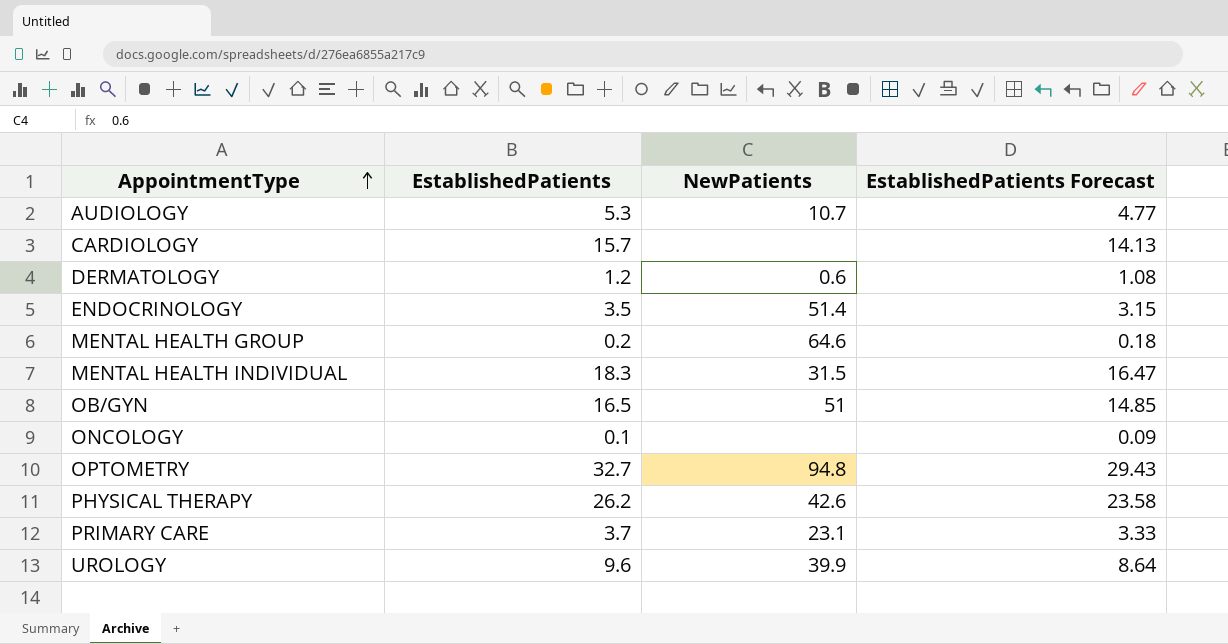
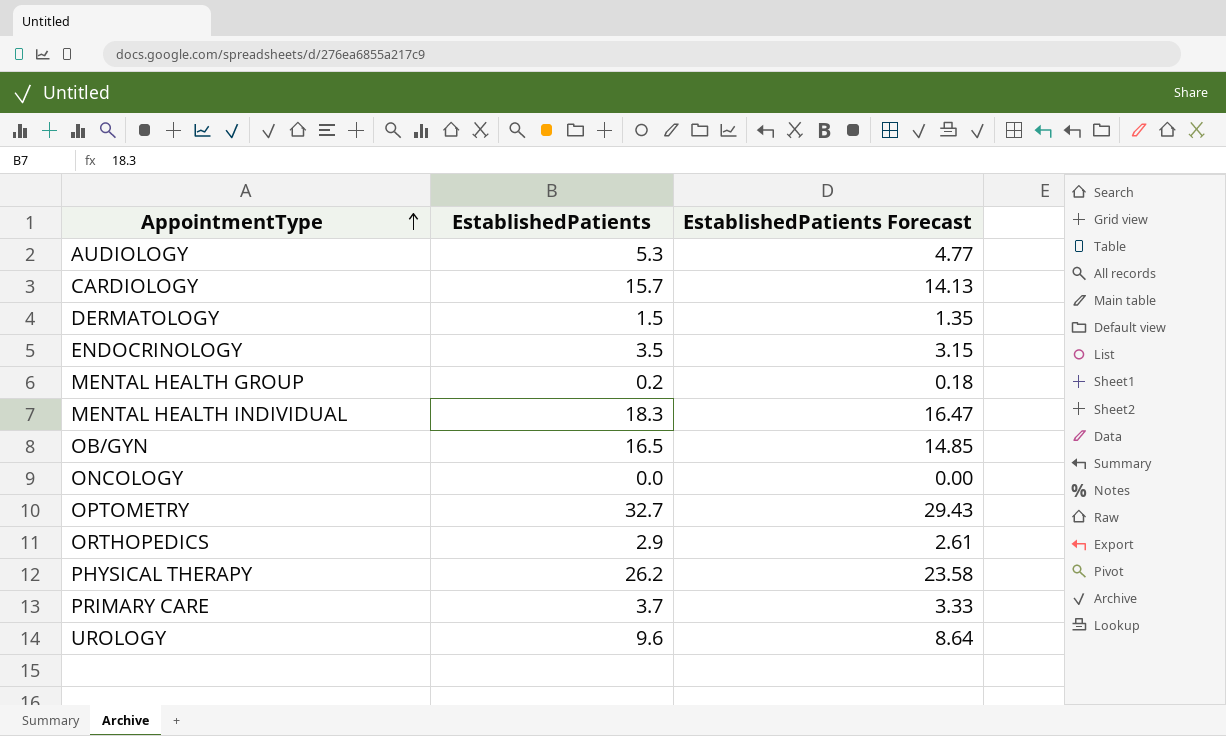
column NewPatients | position: 3 -> none
DERMATOLOGY | EstablishedPatients: 1.2 -> 1.5
DERMATOLOGY | EstablishedPatients Forecast: 1.08 -> 1.35
ONCOLOGY | EstablishedPatients: 0.1 -> 0.0
ONCOLOGY | EstablishedPatients Forecast: 0.09 -> 0.00
row ORTHOPEDICS: none -> 2.9 | 2.61

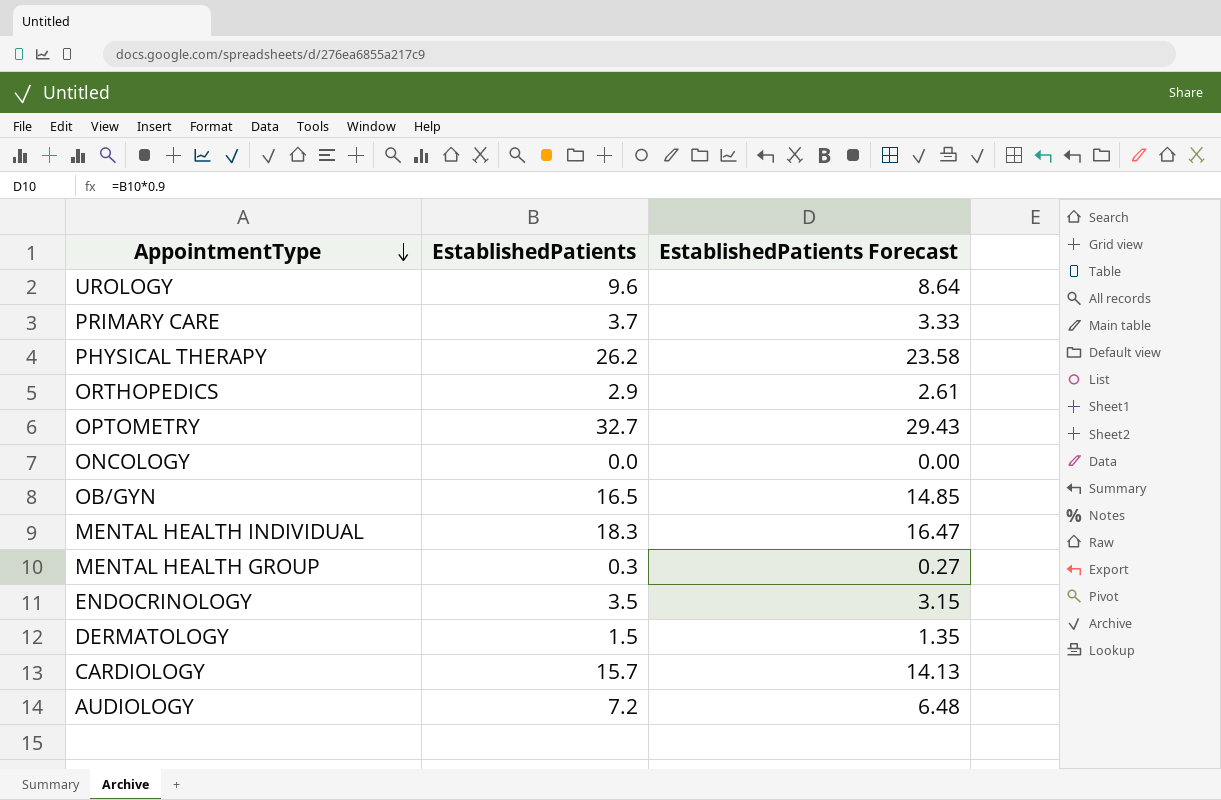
row order: AppointmentType ascending -> AppointmentType descending
MENTAL HEALTH GROUP | EstablishedPatients: 0.2 -> 0.3
MENTAL HEALTH GROUP | EstablishedPatients Forecast: 0.18 -> 0.27
AUDIOLOGY | EstablishedPatients: 5.3 -> 7.2
AUDIOLOGY | EstablishedPatients Forecast: 4.77 -> 6.48

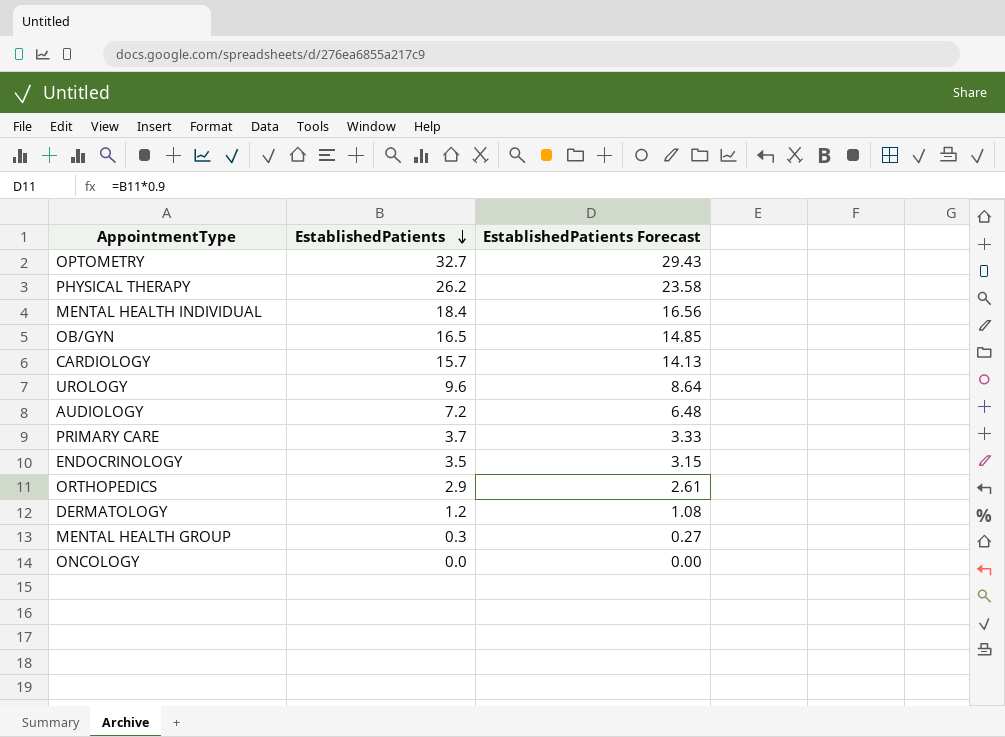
row order: AppointmentType descending -> EstablishedPatients descending
MENTAL HEALTH INDIVIDUAL | EstablishedPatients: 18.3 -> 18.4
MENTAL HEALTH INDIVIDUAL | EstablishedPatients Forecast: 16.47 -> 16.56
DERMATOLOGY | EstablishedPatients: 1.5 -> 1.2
DERMATOLOGY | EstablishedPatients Forecast: 1.35 -> 1.08

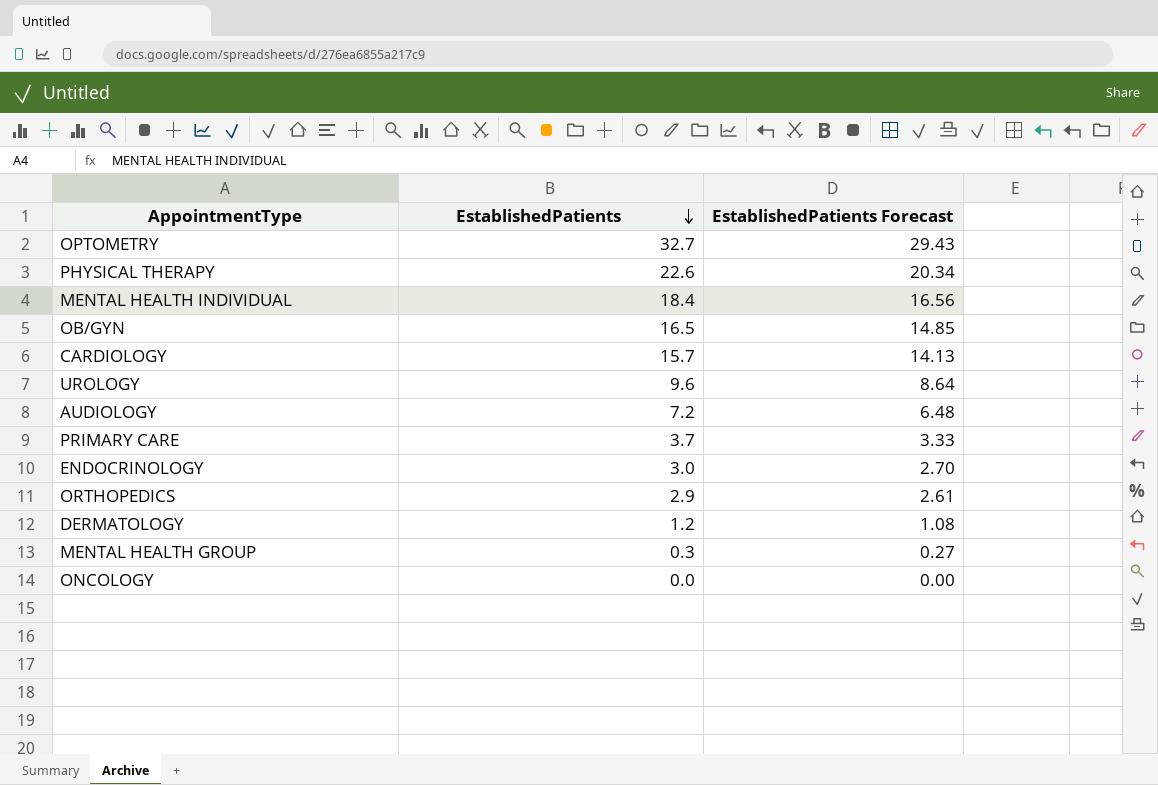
PHYSICAL THERAPY | EstablishedPatients: 26.2 -> 22.6
PHYSICAL THERAPY | EstablishedPatients Forecast: 23.58 -> 20.34
ENDOCRINOLOGY | EstablishedPatients: 3.5 -> 3.0
ENDOCRINOLOGY | EstablishedPatients Forecast: 3.15 -> 2.70

